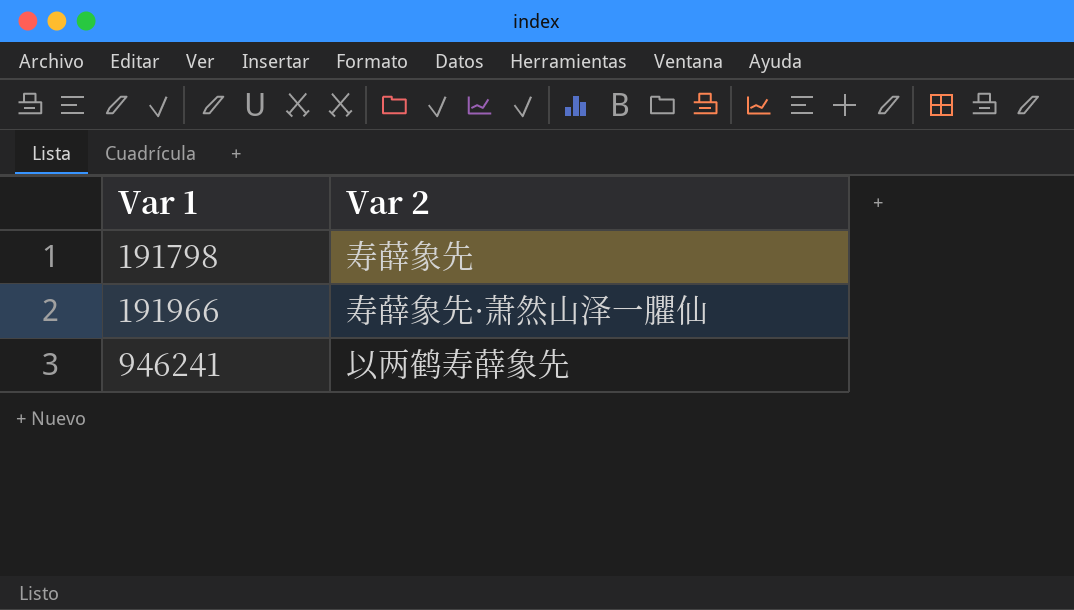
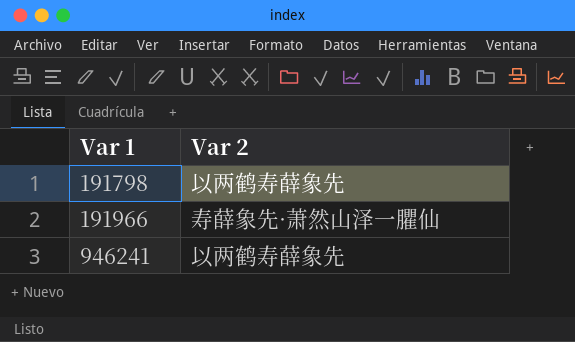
191798 | Var 2: 寿薛象先 -> 以两鹤寿薛象先

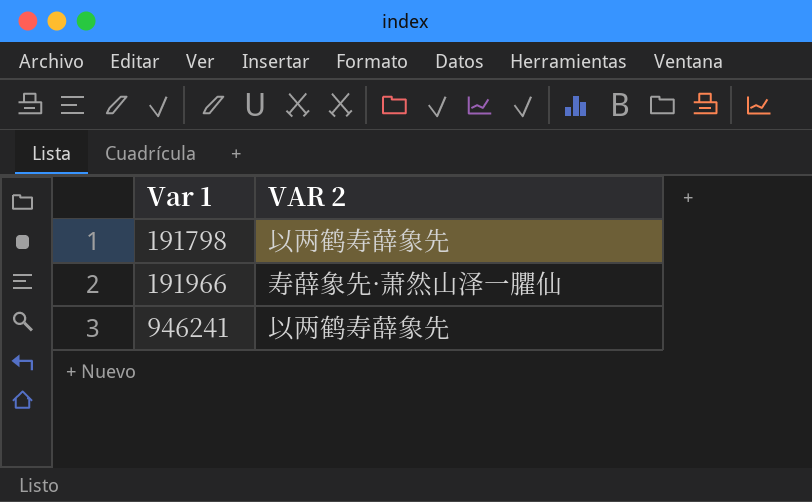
column name: Var 2 -> VAR 2

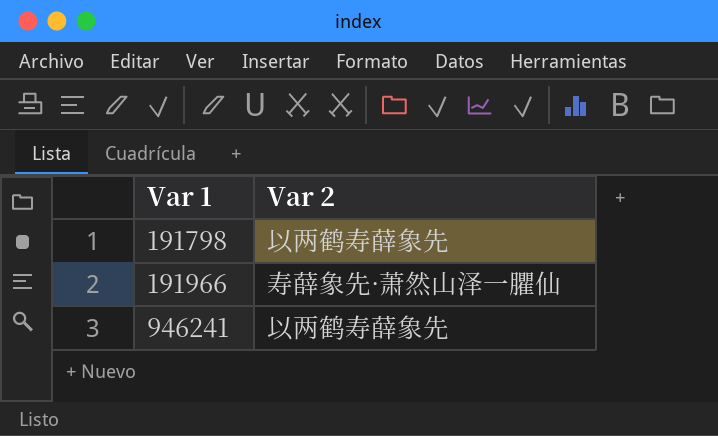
column name: VAR 2 -> Var 2

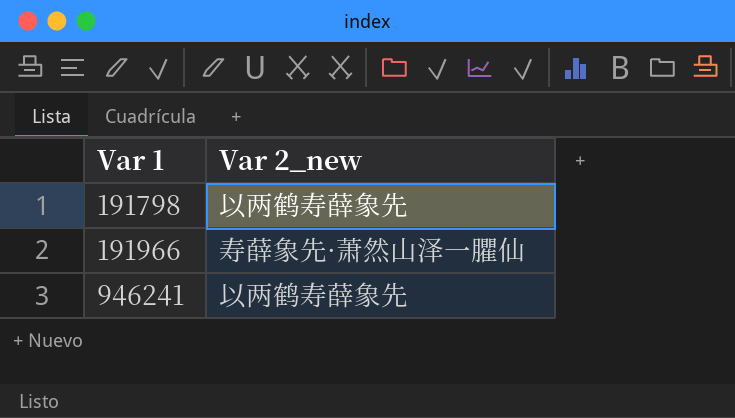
column name: Var 2 -> Var 2_new

